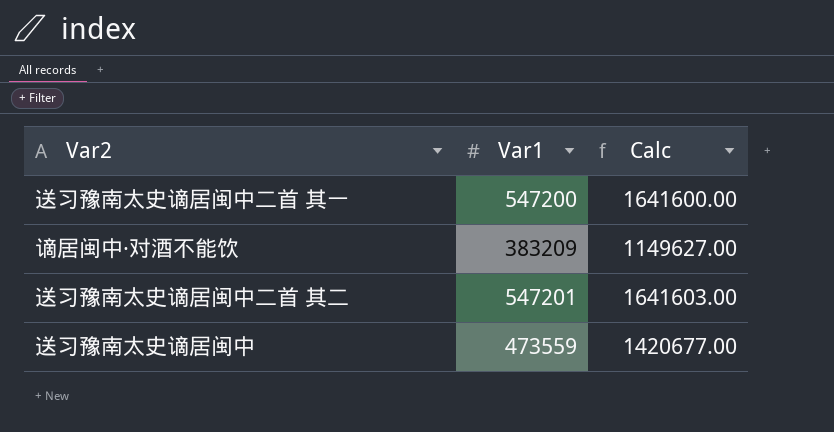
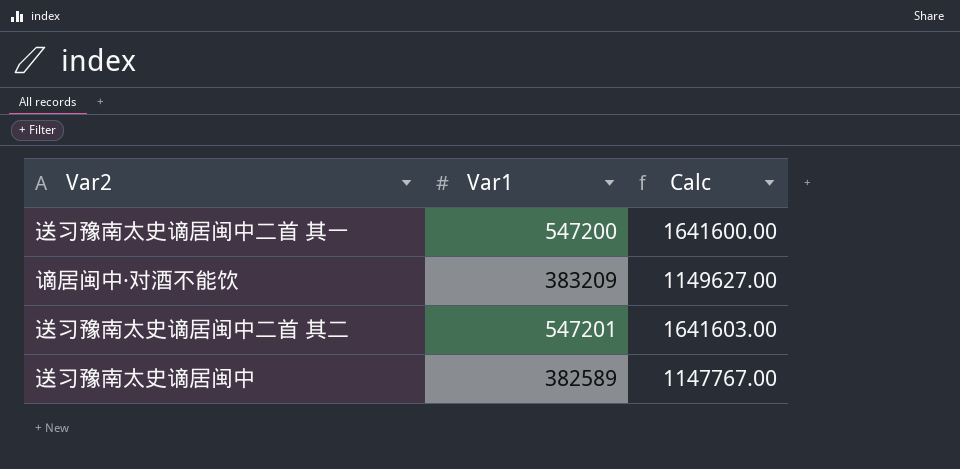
送习豫南太史谪居闽中 | Var1: 473559 -> 382589
送习豫南太史谪居闽中 | Calc: 1420677.00 -> 1147767.00

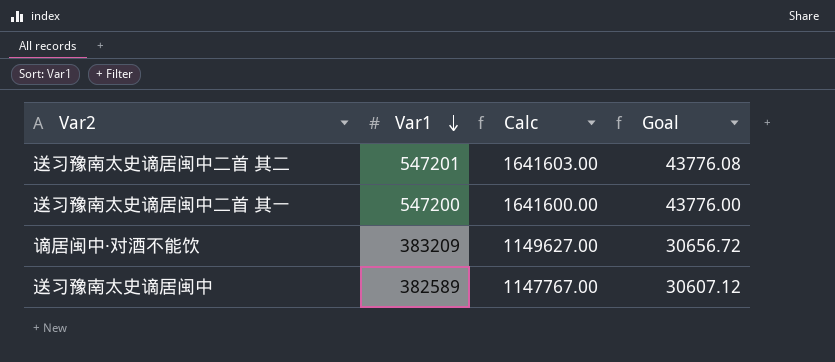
row order: none -> Var1 descending
column Goal | formula: none -> [Var1] * 0.08

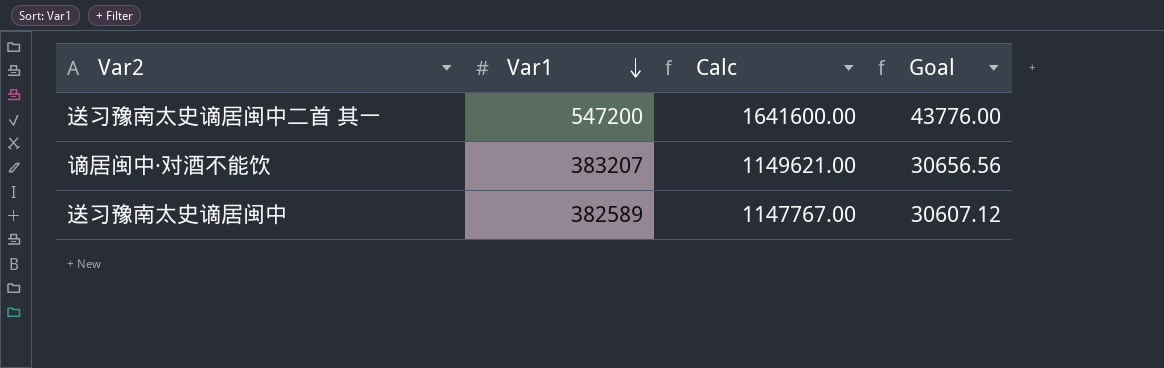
row 送习豫南太史谪居闽中二首 其二: 547201 | 1641603.00 | 43776.08 -> none
谪居闽中·对酒不能饮 | Var1: 383209 -> 383207
谪居闽中·对酒不能饮 | Calc: 1149627.00 -> 1149621.00
谪居闽中·对酒不能饮 | Goal: 30656.72 -> 30656.56

